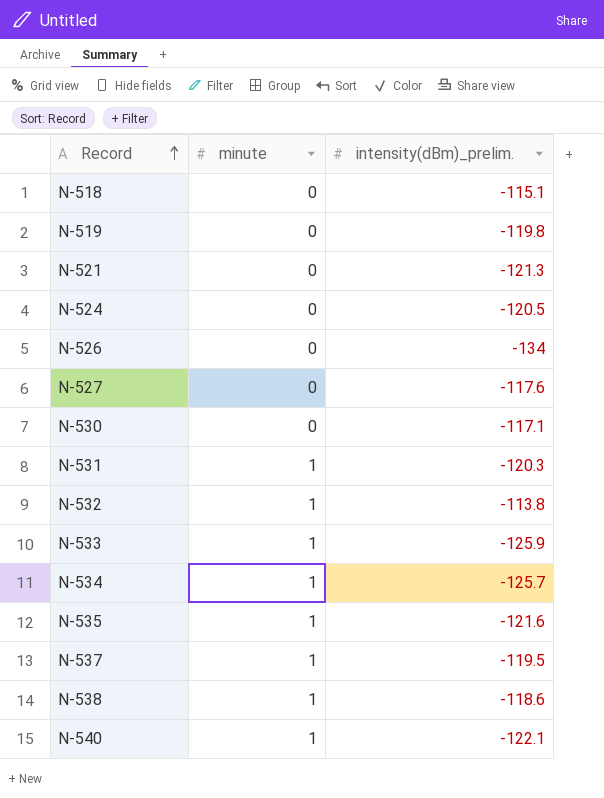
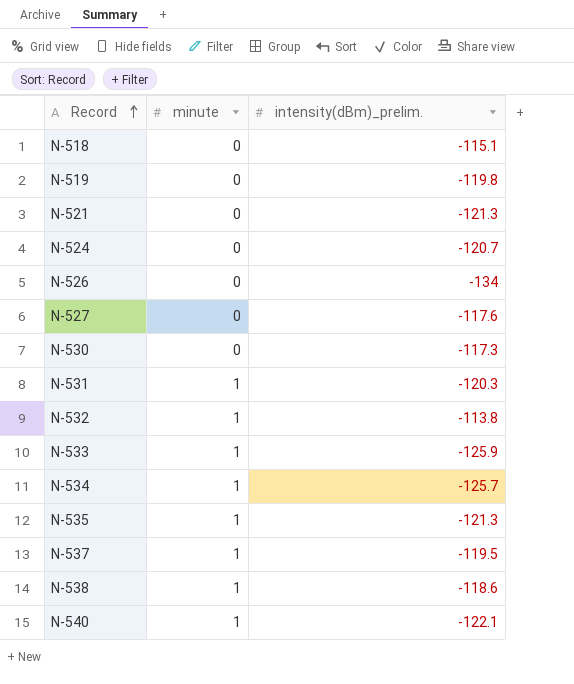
N-524 | intensity(dBm)_prelim.: -120.5 -> -120.7
N-530 | intensity(dBm)_prelim.: -117.1 -> -117.3
N-535 | intensity(dBm)_prelim.: -121.6 -> -121.3

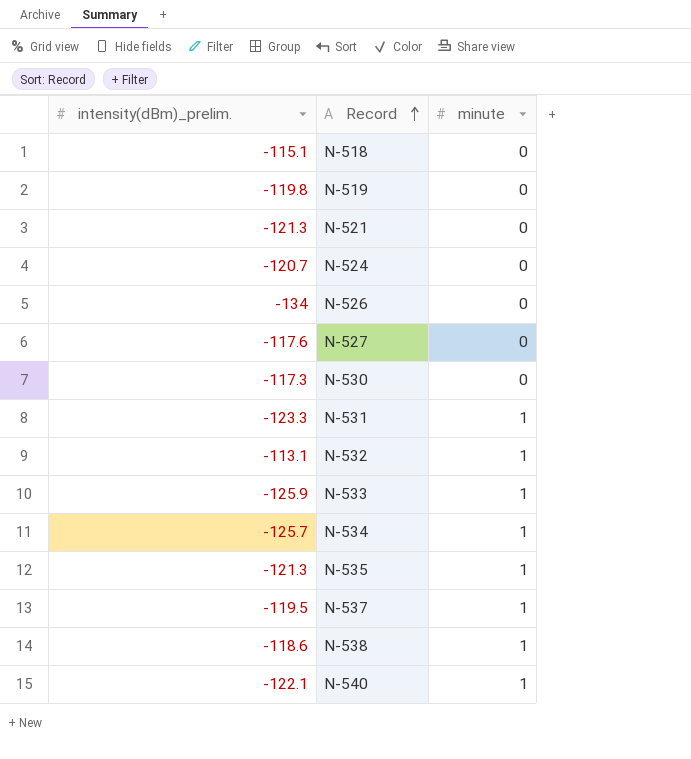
column intensity(dBm)_prelim. | position: 3 -> 1
N-531 | intensity(dBm)_prelim.: -120.3 -> -123.3
N-532 | intensity(dBm)_prelim.: -113.8 -> -113.1

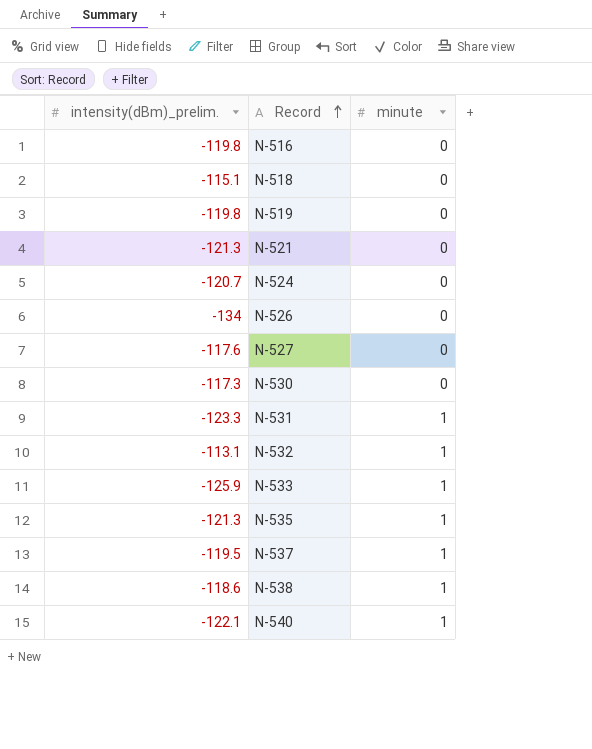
row N-534: -125.7 | 1 -> none
row N-516: none -> -119.8 | 0

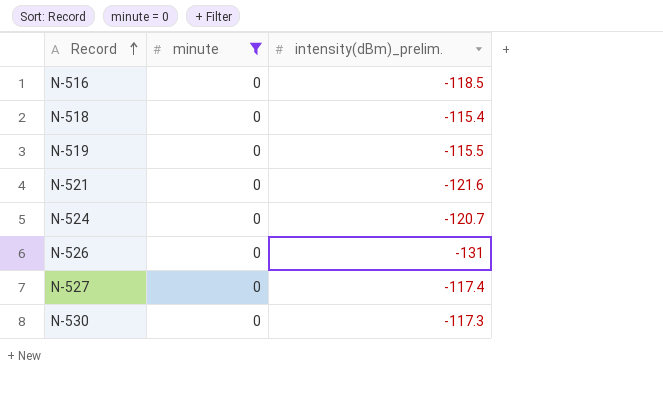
filter: none -> minute = 0
column intensity(dBm)_prelim. | position: 1 -> 3
N-516 | intensity(dBm)_prelim.: -119.8 -> -118.5
N-518 | intensity(dBm)_prelim.: -115.1 -> -115.4
N-519 | intensity(dBm)_prelim.: -119.8 -> -115.5
N-521 | intensity(dBm)_prelim.: -121.3 -> -121.6
N-526 | intensity(dBm)_prelim.: -134 -> -131
N-527 | intensity(dBm)_prelim.: -117.6 -> -117.4

